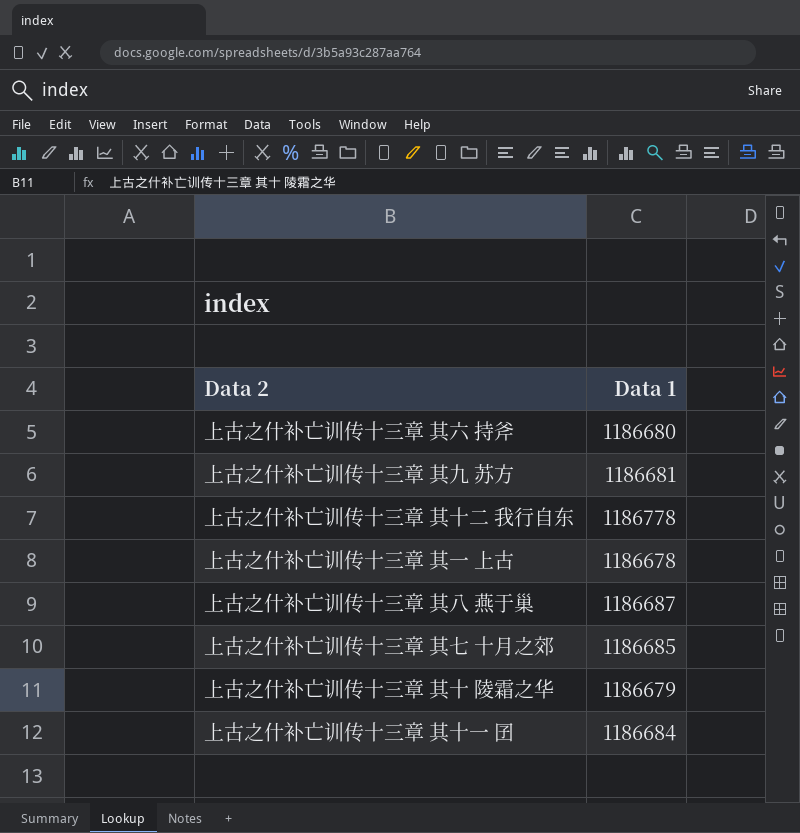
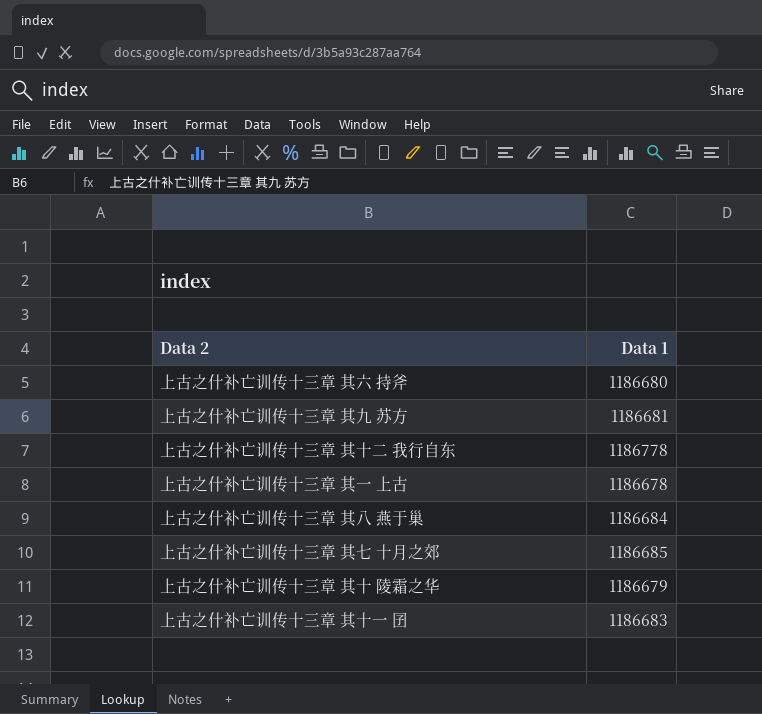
上古之什补亡训传十三章 其八 燕于巢 | Data 1: 1186687 -> 1186684
上古之什补亡训传十三章 其十一 囝 | Data 1: 1186684 -> 1186683

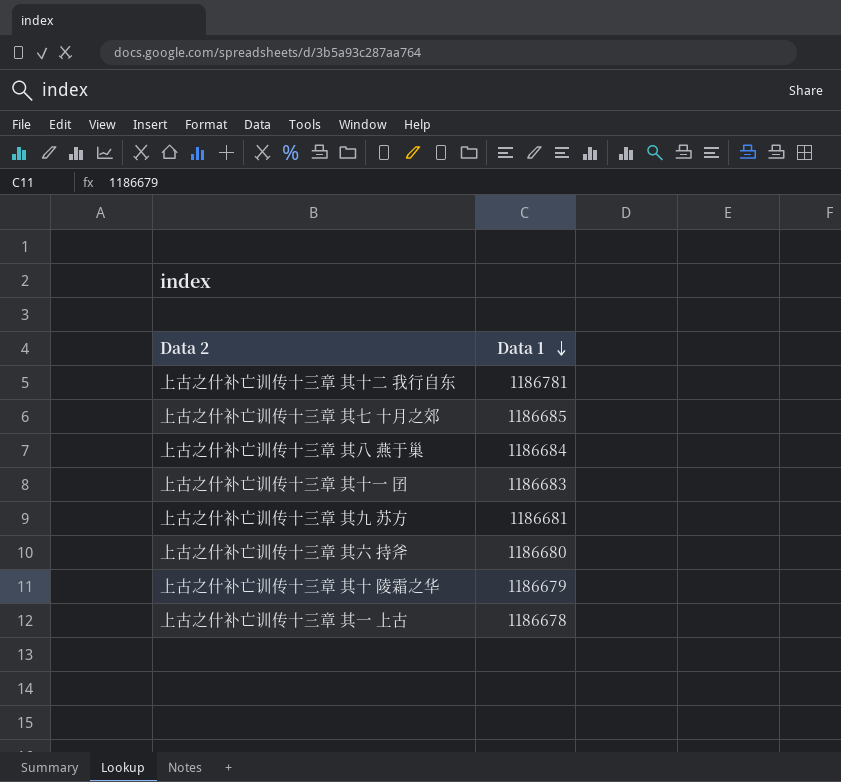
row order: none -> Data 1 descending
上古之什补亡训传十三章 其十二 我行自东 | Data 1: 1186778 -> 1186781

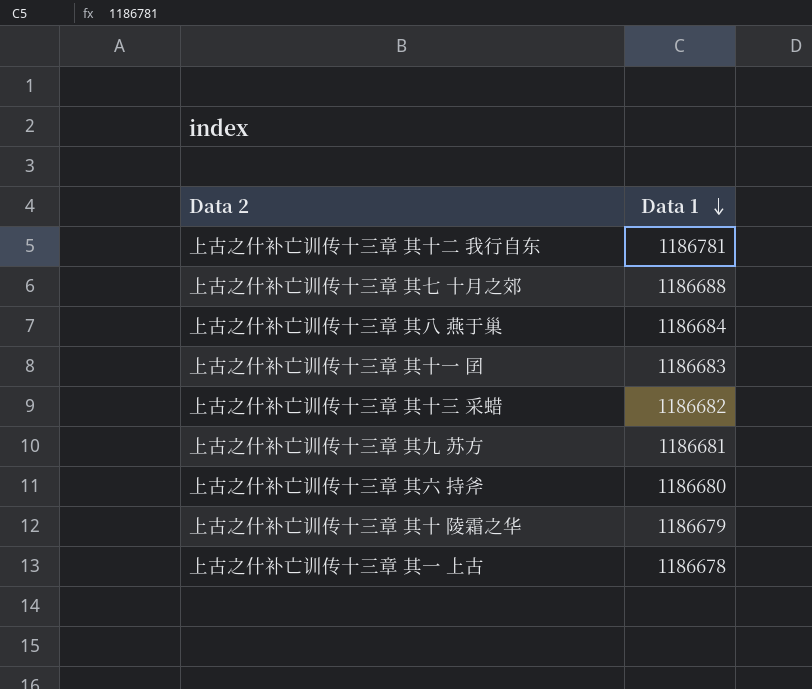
上古之什补亡训传十三章 其七 十月之郊 | Data 1: 1186685 -> 1186688
row 上古之什补亡训传十三章 其十三 采蜡: none -> 1186682

